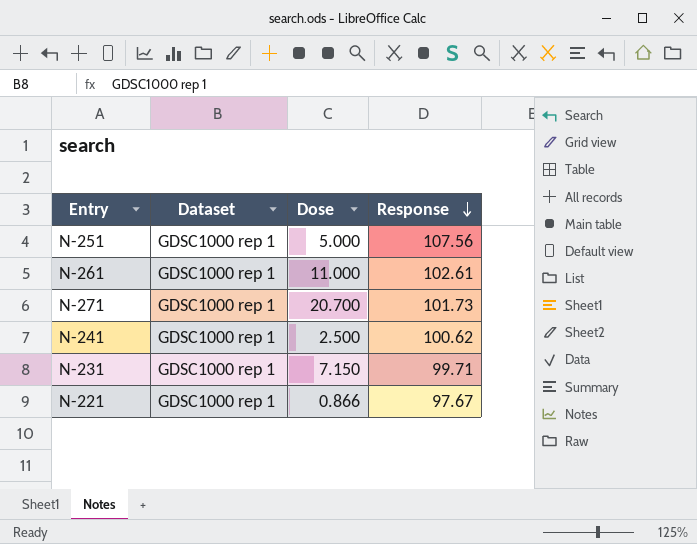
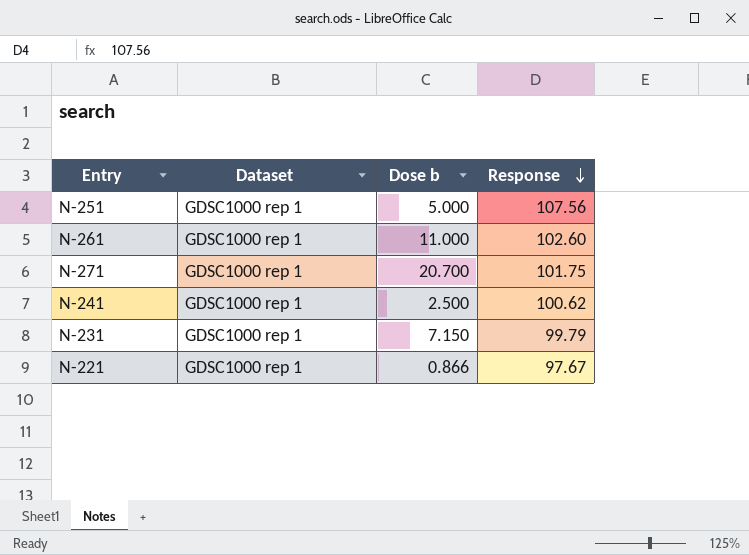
column name: Dose -> Dose b
N-261 | Response: 102.61 -> 102.60
N-271 | Response: 101.73 -> 101.75
N-231 | Response: 99.71 -> 99.79

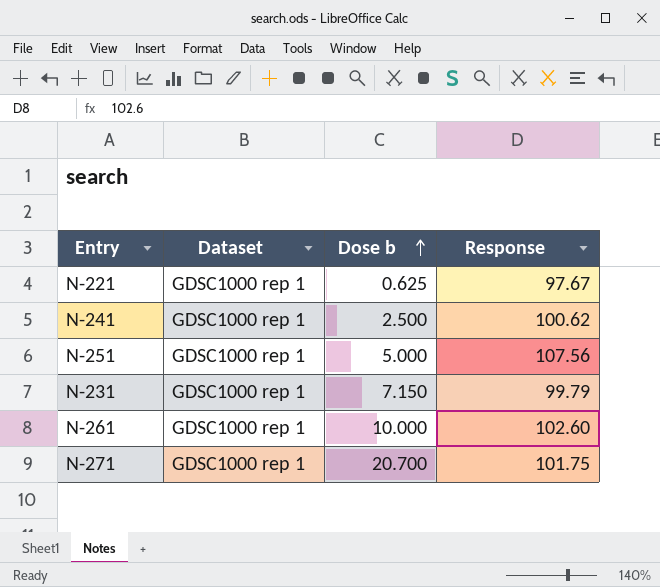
row order: Response descending -> Dose b ascending
N-221 | Dose b: 0.866 -> 0.625
N-261 | Dose b: 11.000 -> 10.000

